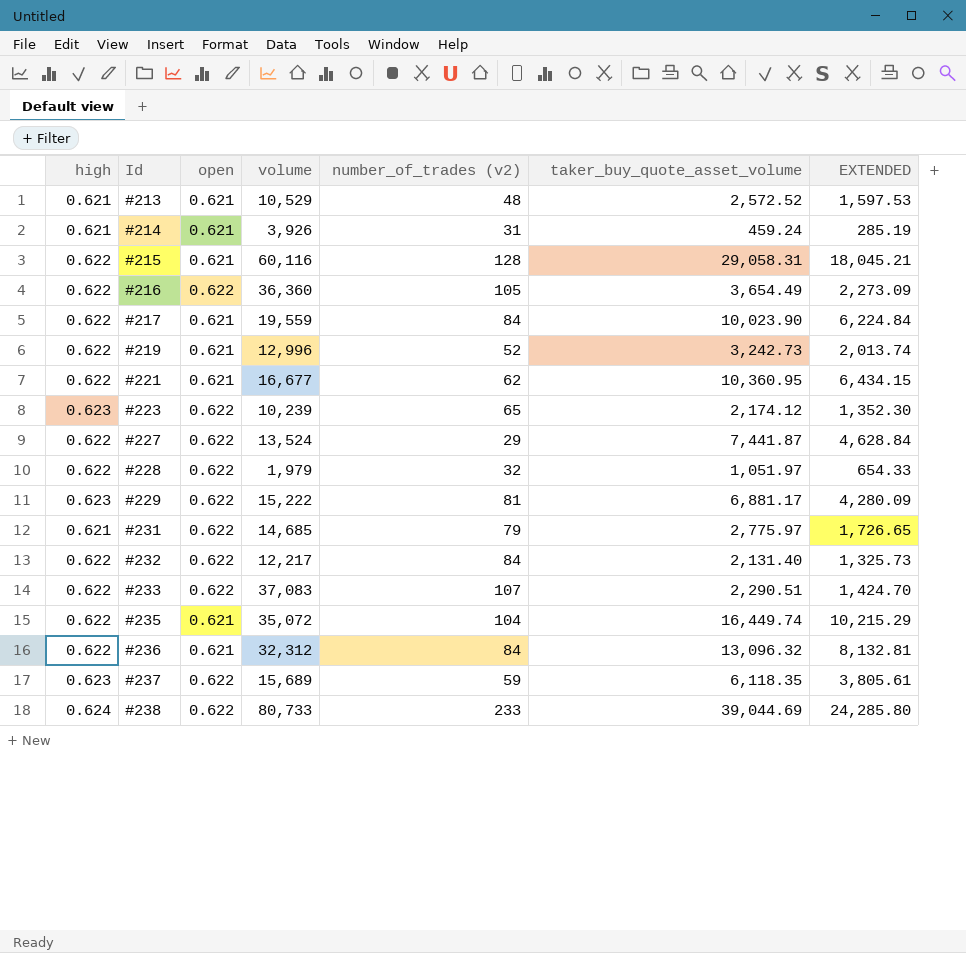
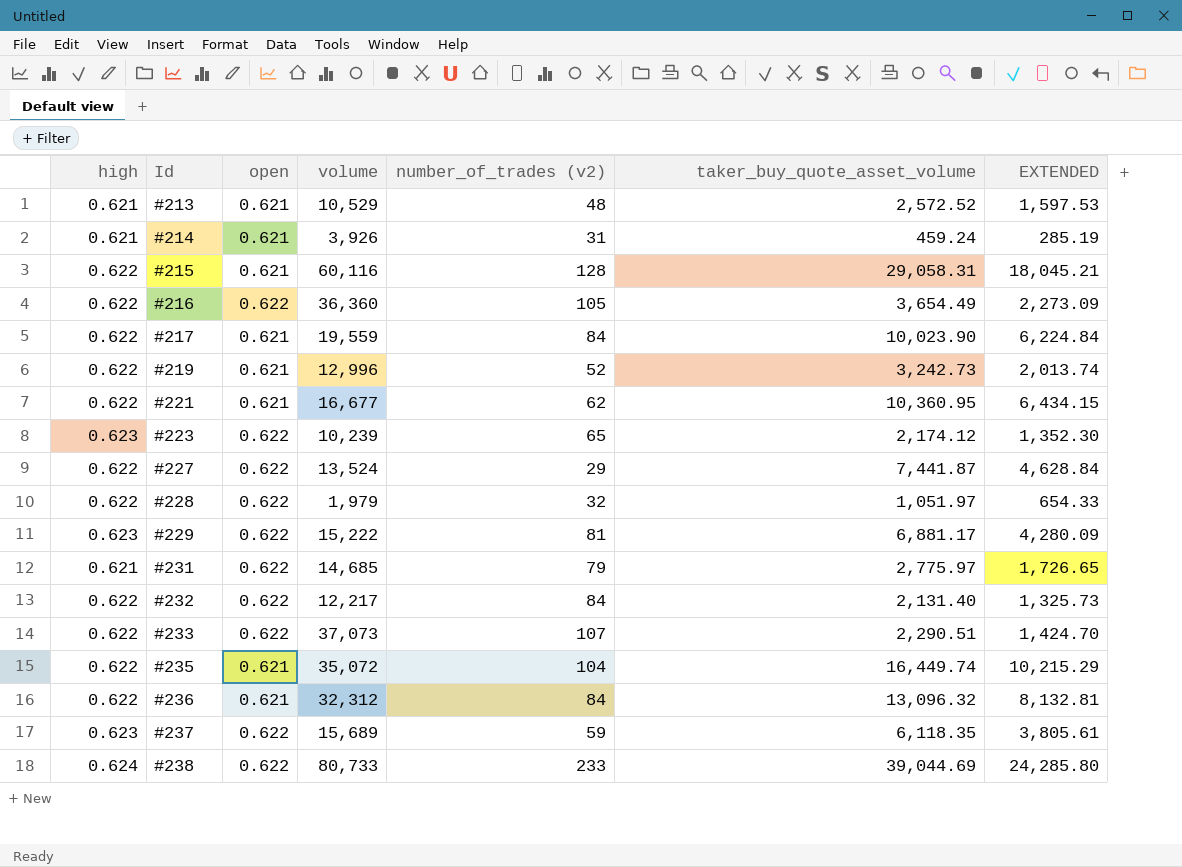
#233 | volume: 37,083 -> 37,073

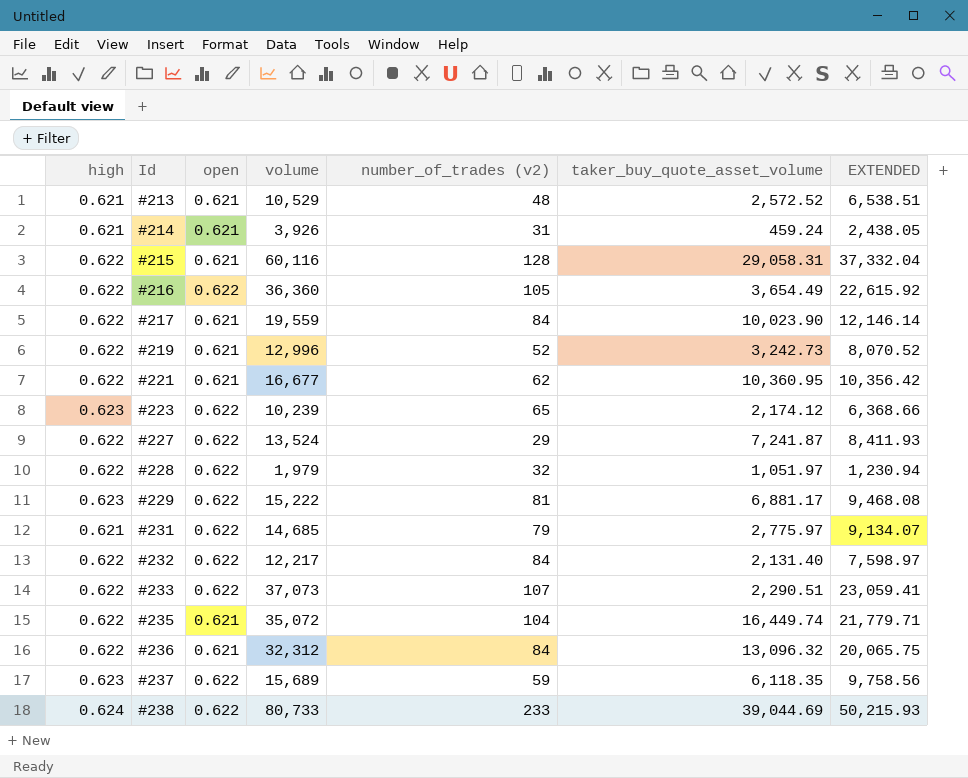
column EXTENDED | formula: [open] * [taker_buy_quote_asset_volume] -> [open] * [volume]
#227 | taker_buy_quote_asset_volume: 7,441.87 -> 7,241.87

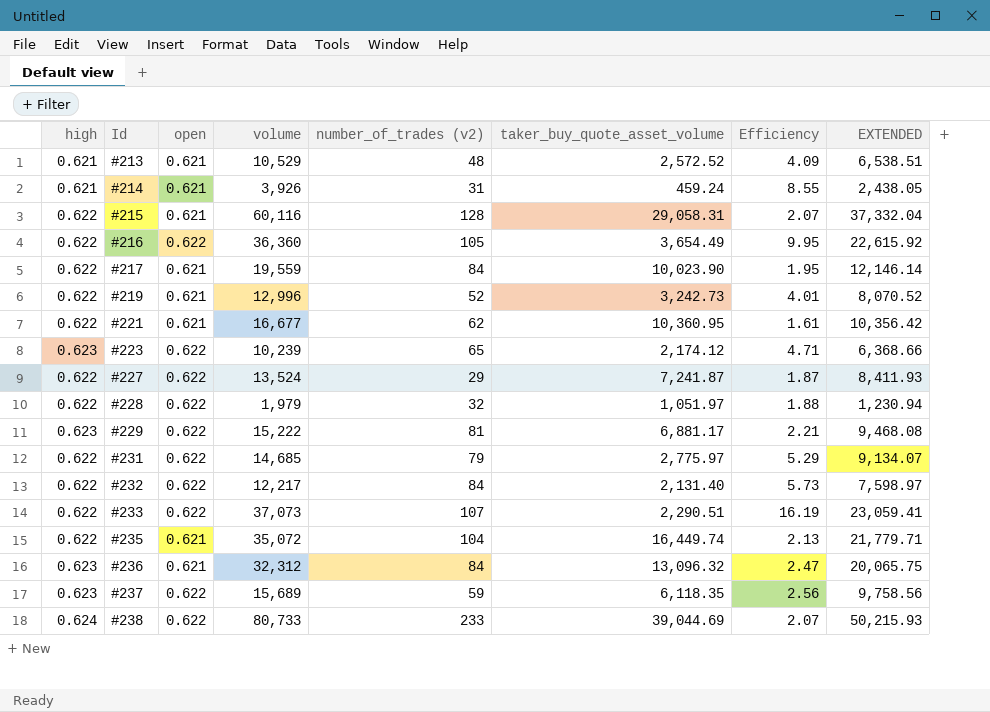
column Efficiency | formula: none -> [volume] / [taker_buy_quote_asset_volume]
#231 | high: 0.621 -> 0.622
#236 | high: 0.622 -> 0.623

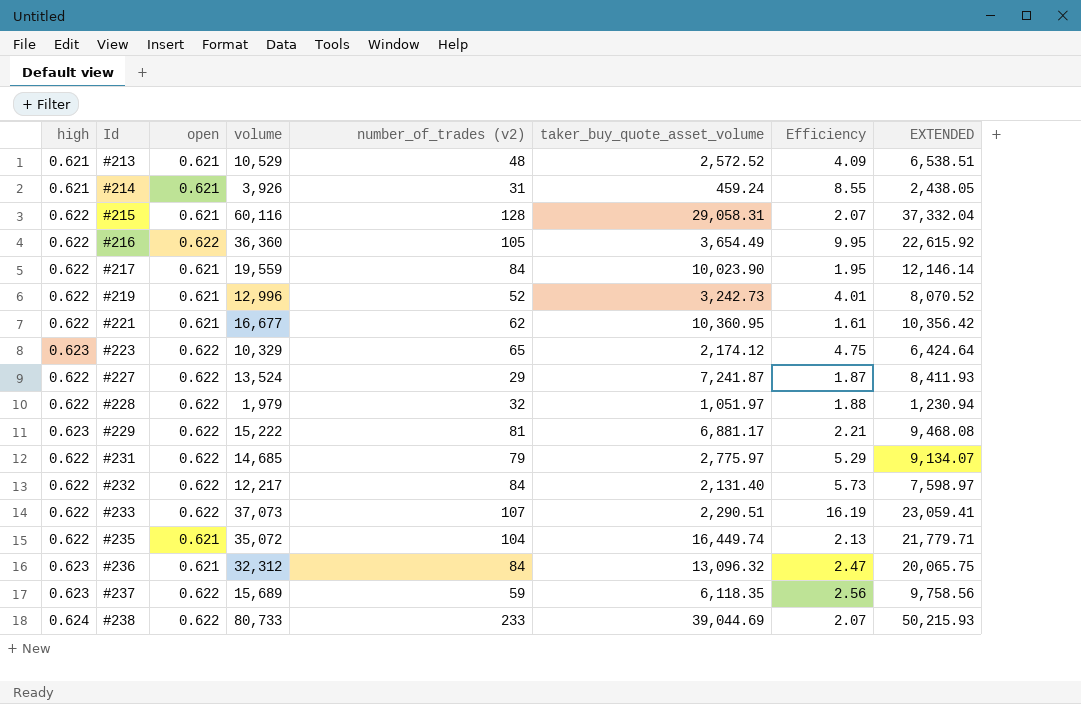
#223 | volume: 10,239 -> 10,329
#223 | Efficiency: 4.71 -> 4.75
#223 | EXTENDED: 6,368.66 -> 6,424.64

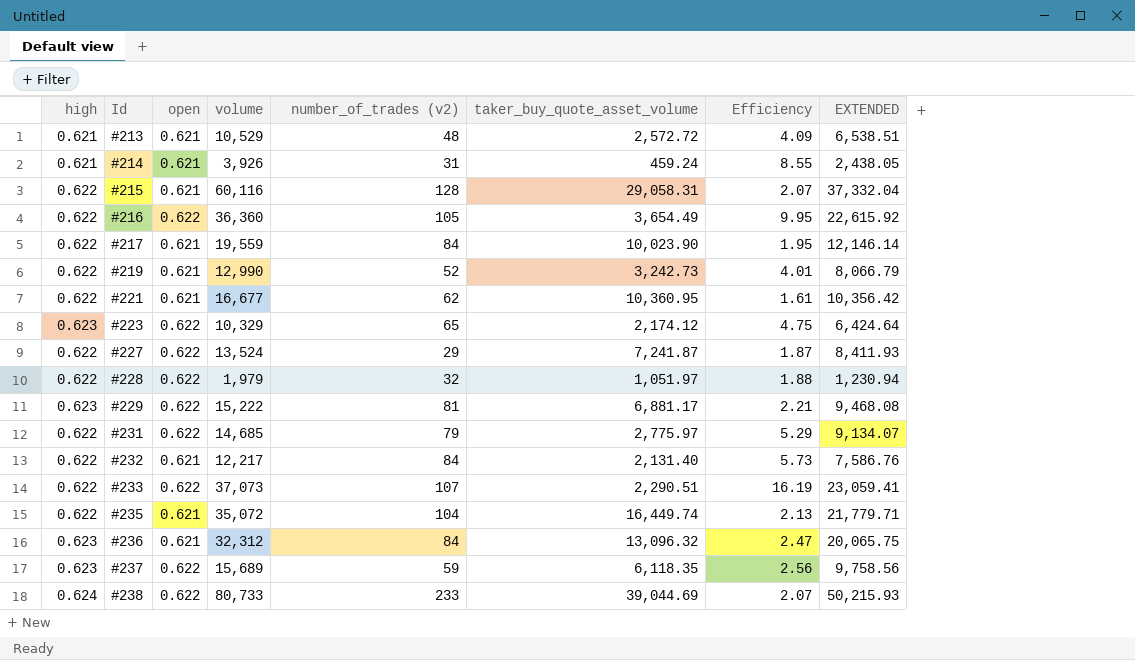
#213 | taker_buy_quote_asset_volume: 2,572.52 -> 2,572.72
#219 | volume: 12,996 -> 12,990
#219 | EXTENDED: 8,070.52 -> 8,066.79
#232 | open: 0.622 -> 0.621
#232 | EXTENDED: 7,598.97 -> 7,586.76

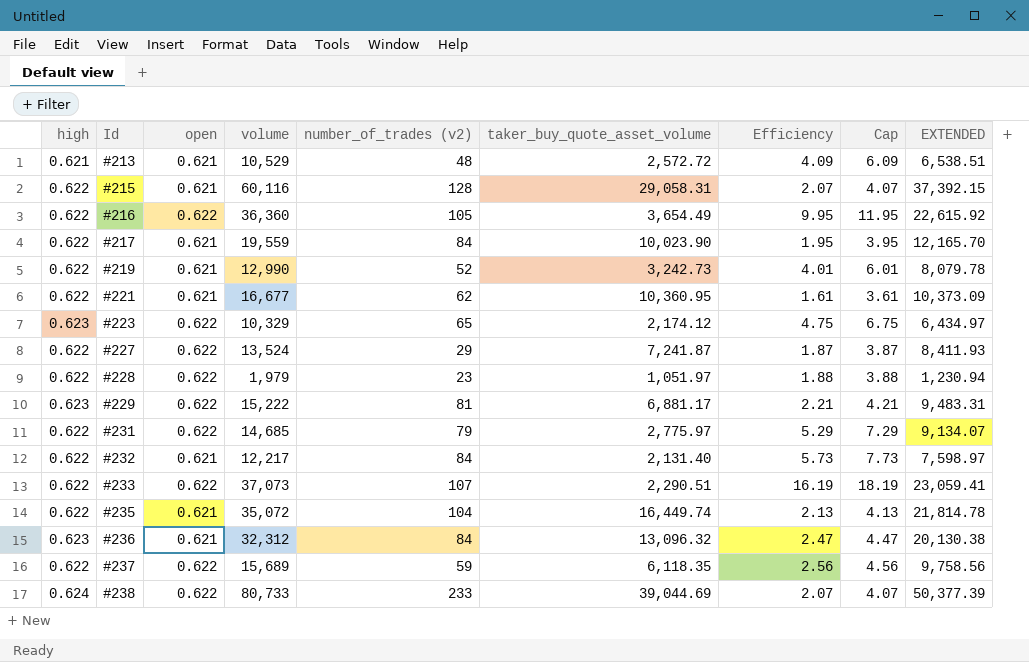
column Cap | formula: none -> [Efficiency] + 2
column EXTENDED | formula: [open] * [volume] -> [high] * [volume]
row #214: 0.621 | 0.621 | 3,926 | 31 | 459.24 | 8.55 | 2,438.05 -> none
#228 | number_of_trades (v2): 32 -> 23
#237 | high: 0.623 -> 0.622

